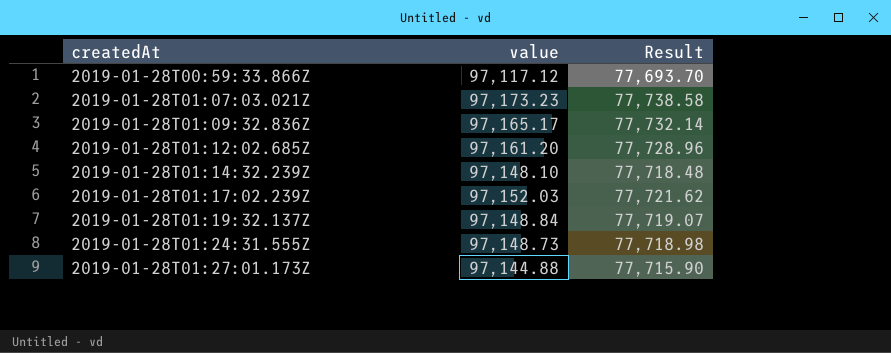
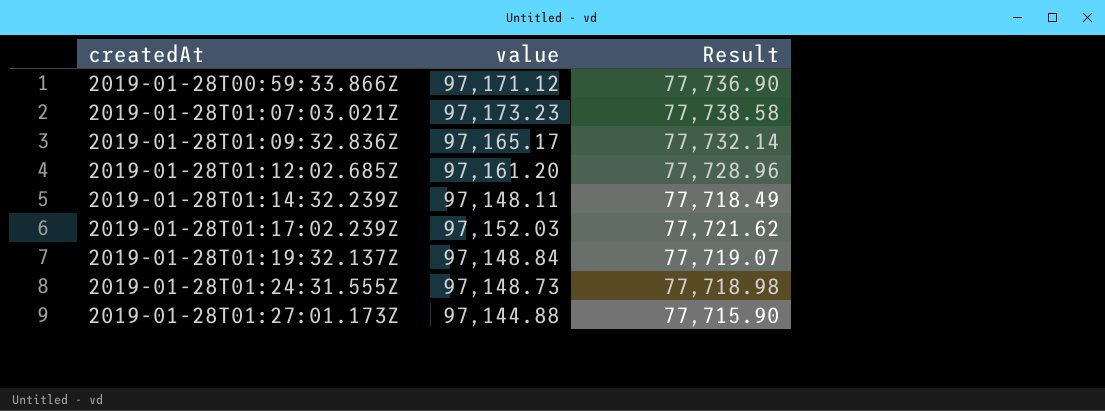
2019-01-28T00:59:33.866Z | value: 97,117.12 -> 97,171.12
2019-01-28T00:59:33.866Z | Result: 77,693.70 -> 77,736.90
2019-01-28T01:14:32.239Z | value: 97,148.10 -> 97,148.11
2019-01-28T01:14:32.239Z | Result: 77,718.48 -> 77,718.49

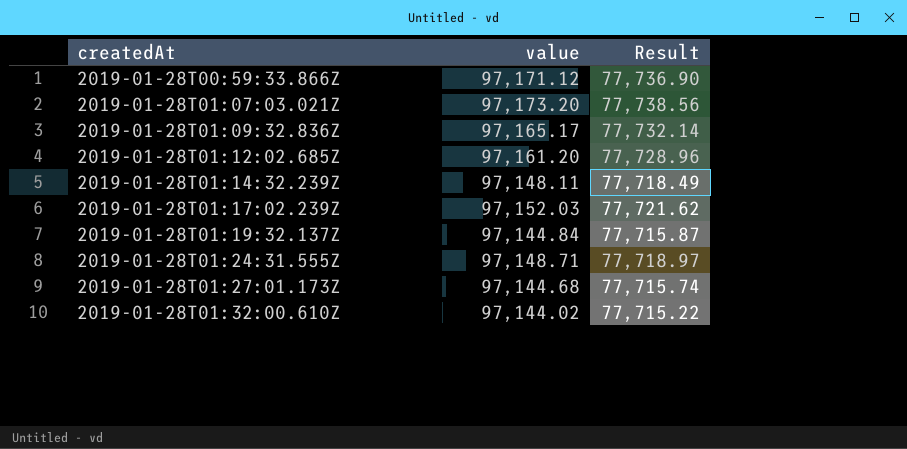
2019-01-28T01:07:03.021Z | value: 97,173.23 -> 97,173.20
2019-01-28T01:07:03.021Z | Result: 77,738.58 -> 77,738.56
2019-01-28T01:19:32.137Z | value: 97,148.84 -> 97,144.84
2019-01-28T01:19:32.137Z | Result: 77,719.07 -> 77,715.87
2019-01-28T01:24:31.555Z | value: 97,148.73 -> 97,148.71
2019-01-28T01:24:31.555Z | Result: 77,718.98 -> 77,718.97
2019-01-28T01:27:01.173Z | value: 97,144.88 -> 97,144.68
2019-01-28T01:27:01.173Z | Result: 77,715.90 -> 77,715.74
row 2019-01-28T01:32:00.610Z: none -> 97,144.02 | 77,715.22

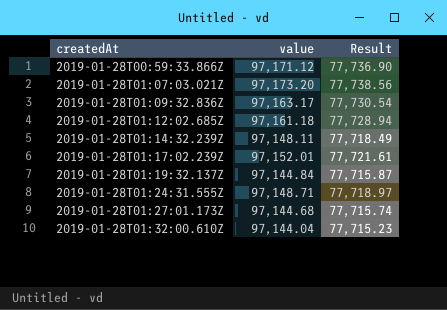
2019-01-28T01:09:32.836Z | value: 97,165.17 -> 97,163.17
2019-01-28T01:09:32.836Z | Result: 77,732.14 -> 77,730.54
2019-01-28T01:12:02.685Z | value: 97,161.20 -> 97,161.18
2019-01-28T01:12:02.685Z | Result: 77,728.96 -> 77,728.94
2019-01-28T01:17:02.239Z | value: 97,152.03 -> 97,152.01
2019-01-28T01:17:02.239Z | Result: 77,721.62 -> 77,721.61
2019-01-28T01:32:00.610Z | value: 97,144.02 -> 97,144.04
2019-01-28T01:32:00.610Z | Result: 77,715.22 -> 77,715.23

